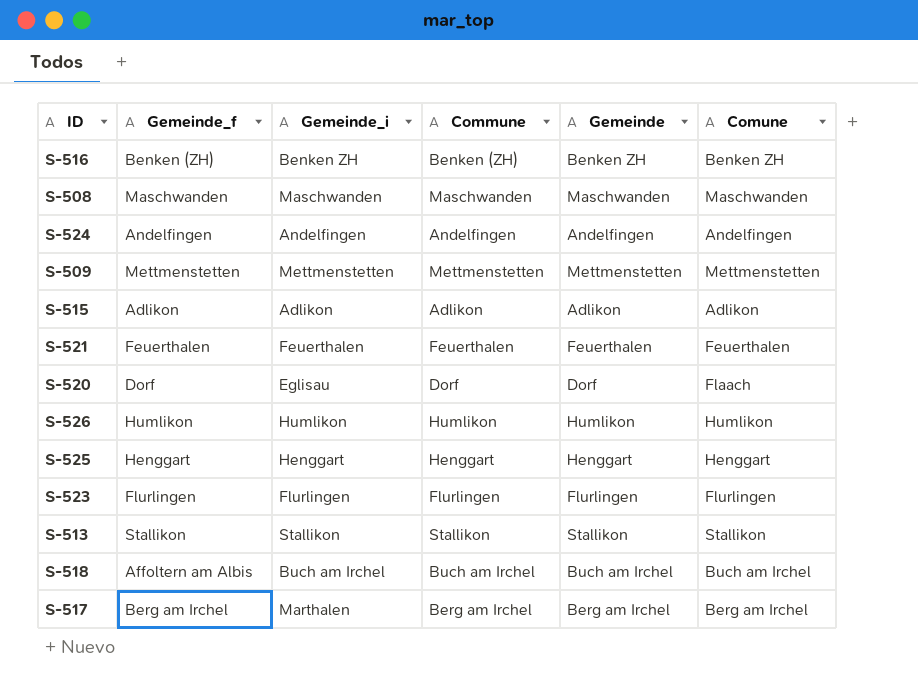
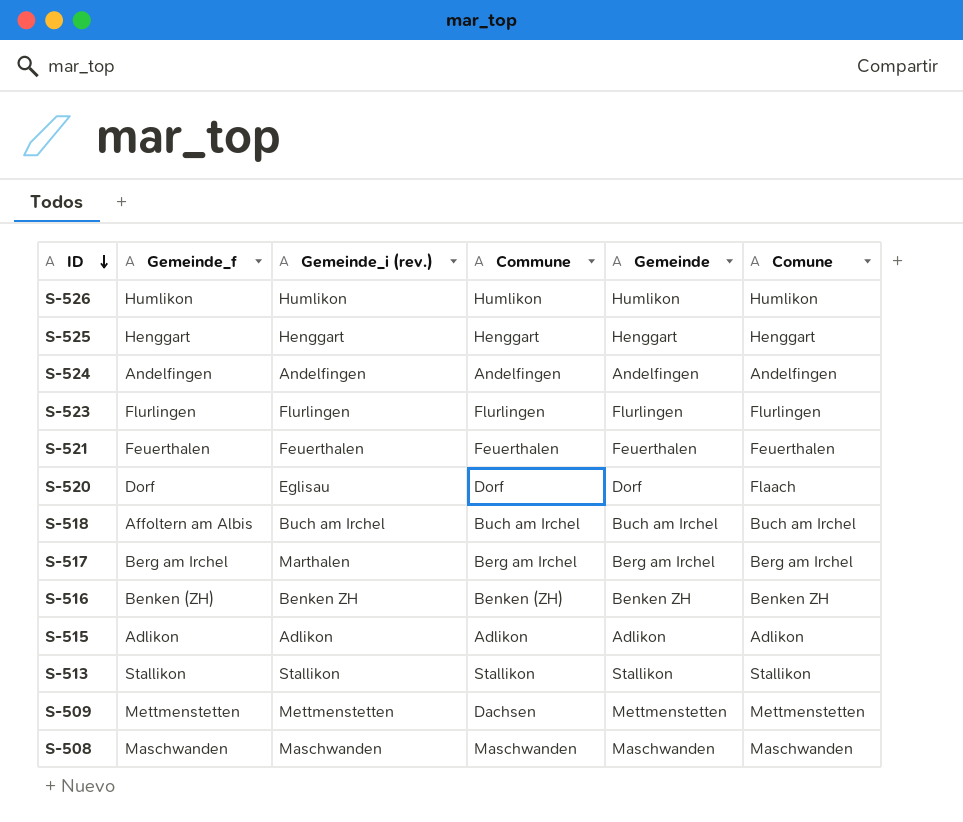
row order: none -> ID descending
column name: Gemeinde_i -> Gemeinde_i (rev.)
S-509 | Commune: Mettmenstetten -> Dachsen

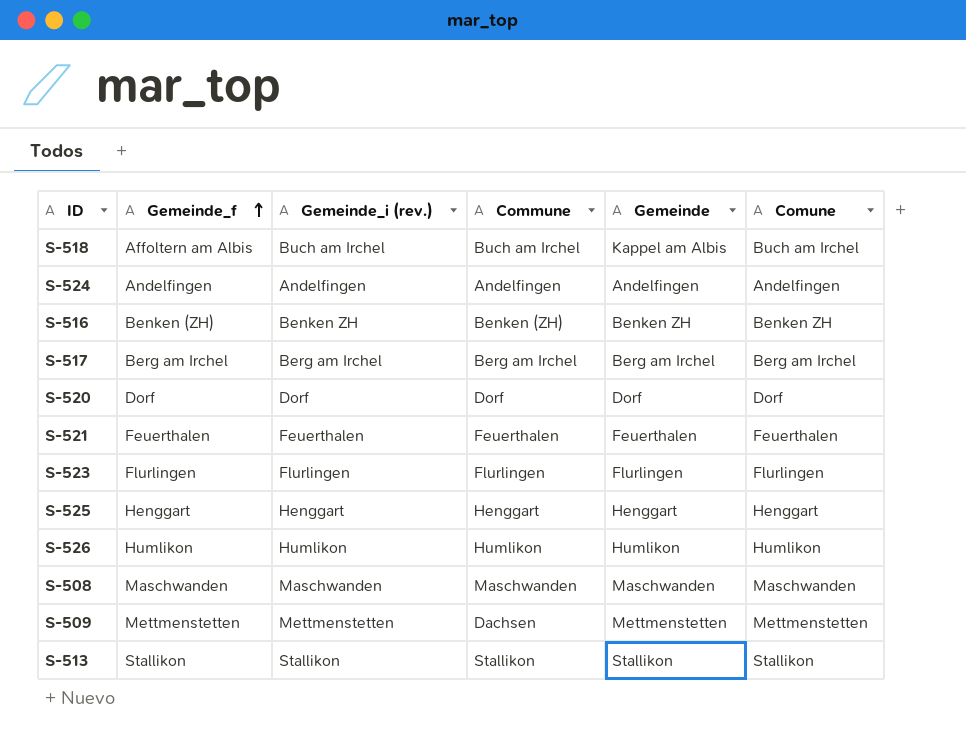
row order: ID descending -> Gemeinde_f ascending
row S-515: Adlikon | Adlikon | Adlikon | Adlikon | Adlikon -> none
S-518 | Gemeinde: Buch am Irchel -> Kappel am Albis
S-517 | Gemeinde_i (rev.): Marthalen -> Berg am Irchel
S-520 | Gemeinde_i (rev.): Eglisau -> Dorf
S-520 | Comune: Flaach -> Dorf

